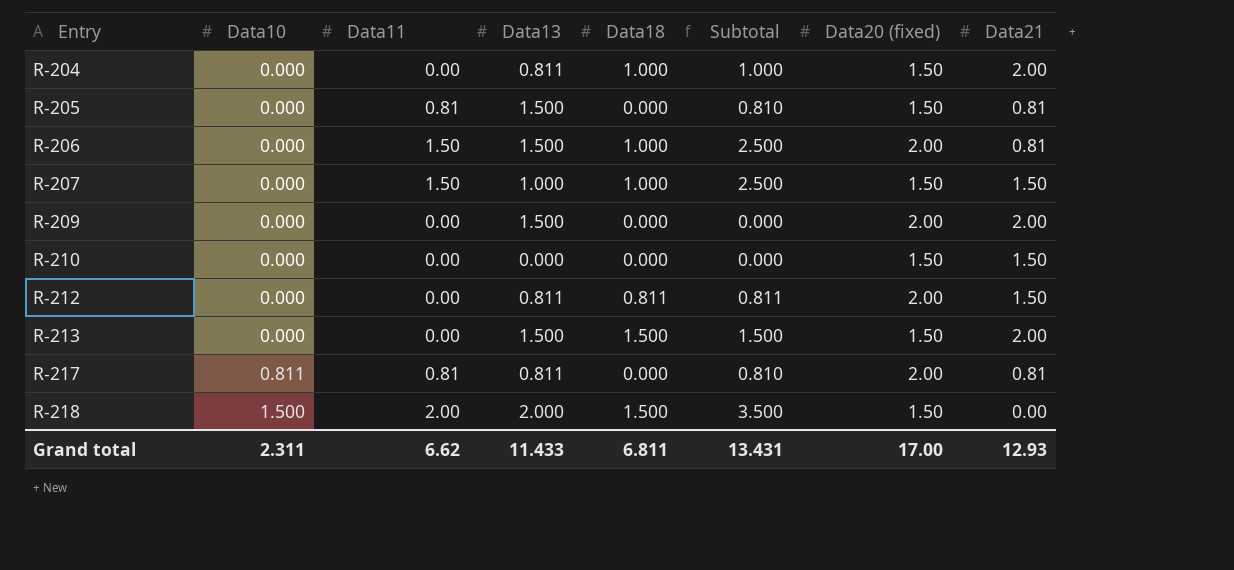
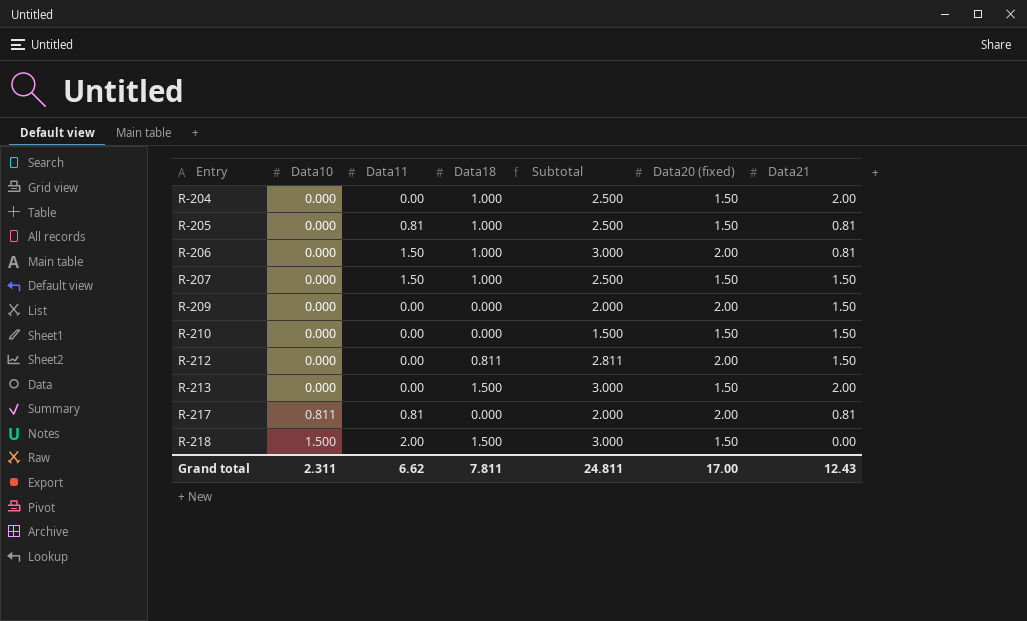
column Data13 | position: 4 -> none
column Subtotal | formula: [Data11] + [Data18] -> [Data18] + [Data20 (fixed)]
R-205 | Data18: 0.000 -> 1.000
R-209 | Data21: 2.00 -> 1.50
Grand total | Data18: 6.811 -> 7.811
Grand total | Subtotal: 13.431 -> 24.811
Grand total | Data21: 12.93 -> 12.43

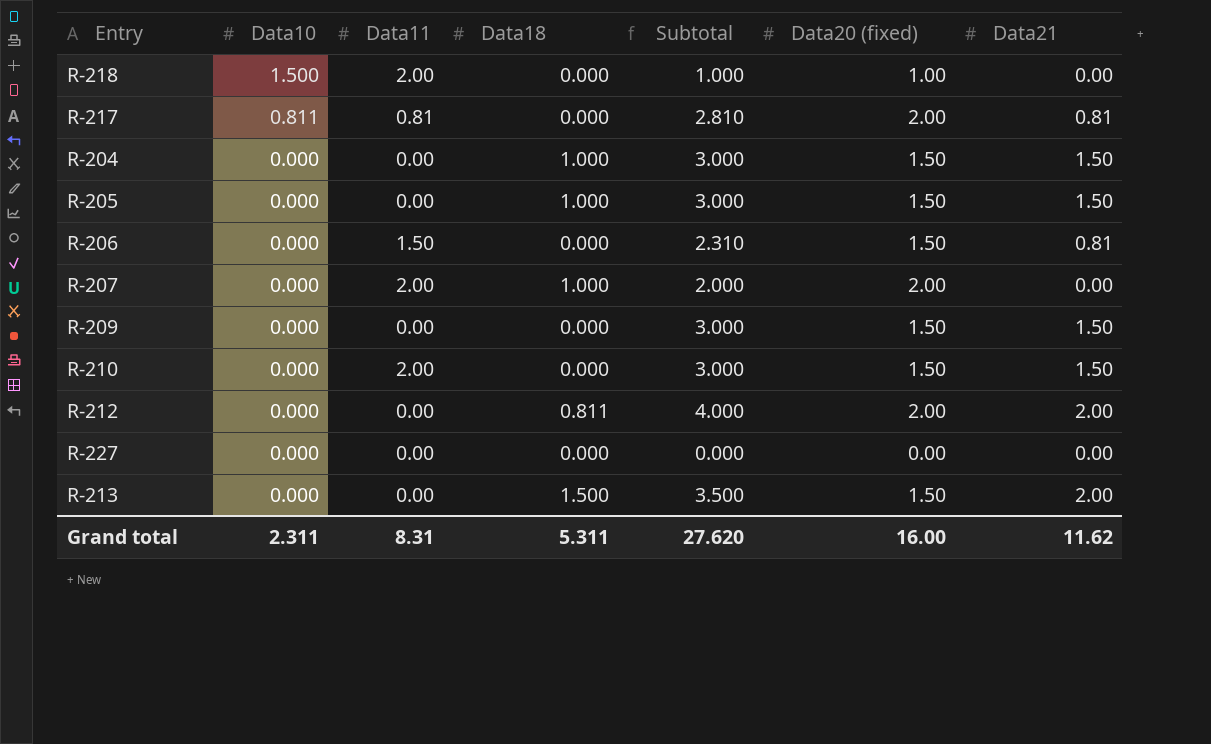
row order: Entry ascending -> Data10 descending
column Subtotal | formula: [Data18] + [Data20 (fixed)] -> [Data20 (fixed)] + [Data21]
R-218 | Data18: 1.500 -> 0.000
R-218 | Data20 (fixed): 1.50 -> 1.00
R-204 | Data21: 2.00 -> 1.50
R-205 | Data11: 0.81 -> 0.00
R-205 | Data21: 0.81 -> 1.50
R-206 | Data18: 1.000 -> 0.000
R-206 | Data20 (fixed): 2.00 -> 1.50
R-207 | Data11: 1.50 -> 2.00
R-207 | Data20 (fixed): 1.50 -> 2.00
R-207 | Data21: 1.50 -> 0.00
R-209 | Data20 (fixed): 2.00 -> 1.50
R-210 | Data11: 0.00 -> 2.00
R-212 | Data21: 1.50 -> 2.00
row R-227: none -> 0.000 | 0.00 | 0.000 | 0.000 | 0.00 | 0.00
Grand total | Data11: 6.62 -> 8.31
Grand total | Data18: 7.811 -> 5.311
Grand total | Subtotal: 24.811 -> 27.620
Grand total | Data20 (fixed): 17.00 -> 16.00
Grand total | Data21: 12.43 -> 11.62

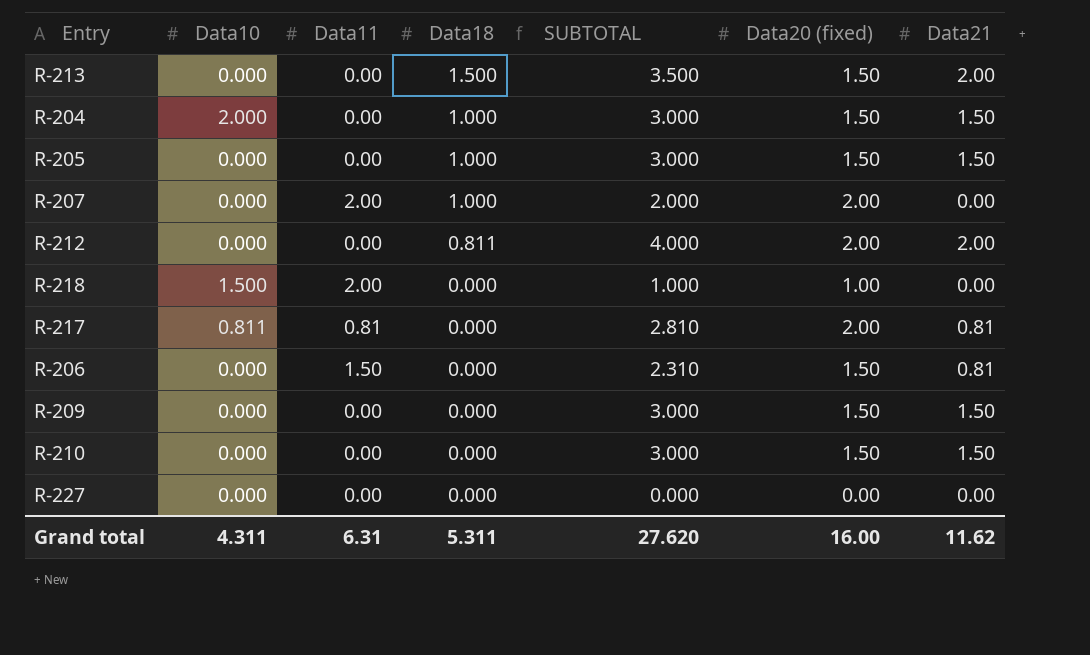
row order: Data10 descending -> Data18 descending
column name: Subtotal -> SUBTOTAL
R-204 | Data10: 0.000 -> 2.000
R-210 | Data11: 2.00 -> 0.00
Grand total | Data10: 2.311 -> 4.311
Grand total | Data11: 8.31 -> 6.31

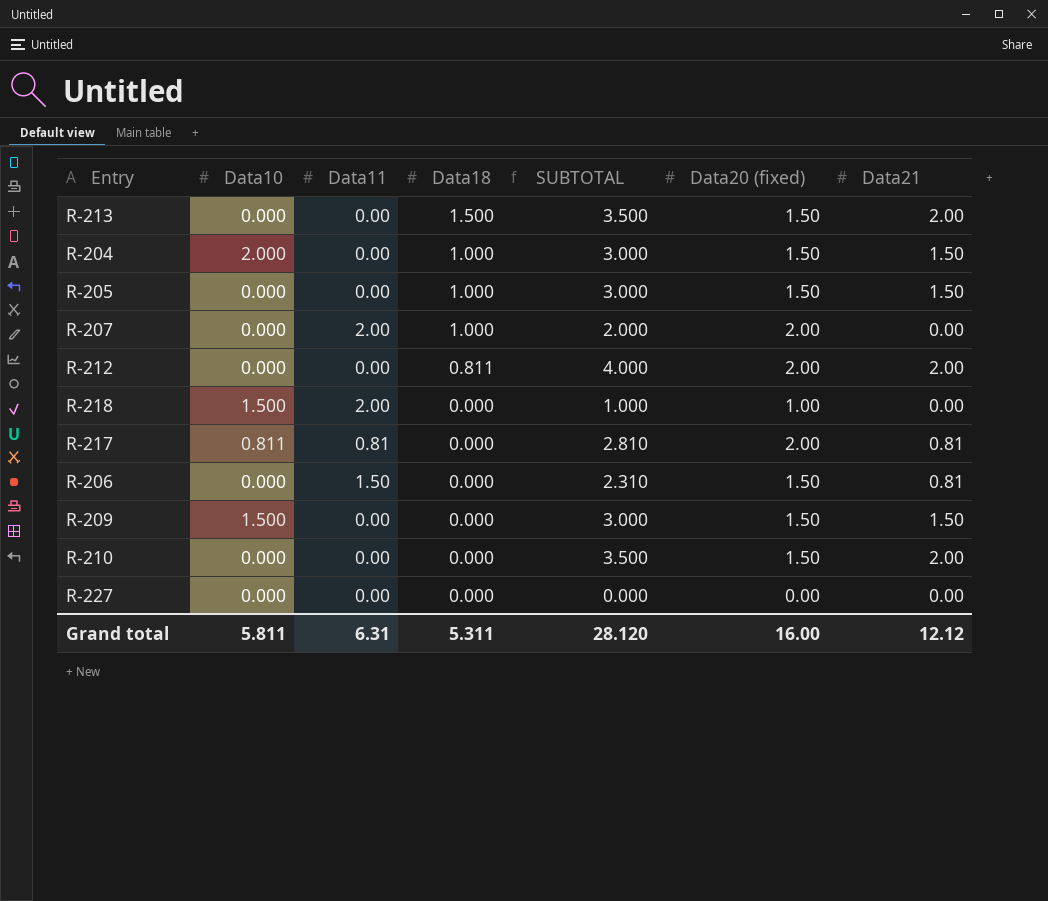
R-209 | Data10: 0.000 -> 1.500
R-210 | SUBTOTAL: 3.000 -> 3.500
R-210 | Data21: 1.50 -> 2.00
Grand total | Data10: 4.311 -> 5.811
Grand total | SUBTOTAL: 27.620 -> 28.120
Grand total | Data21: 11.62 -> 12.12

